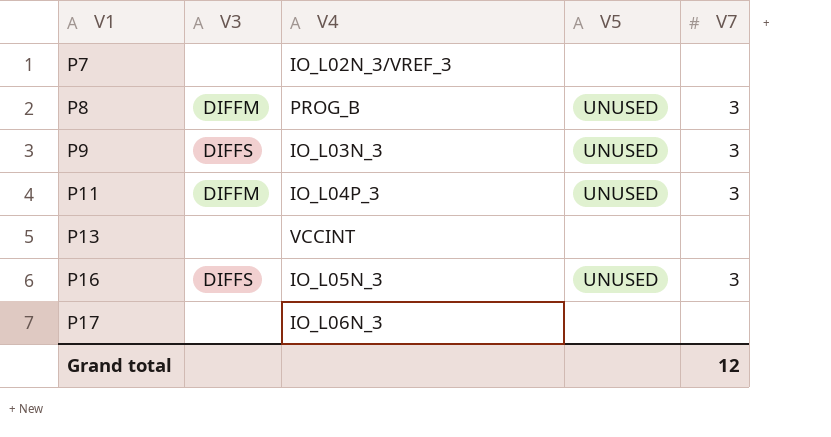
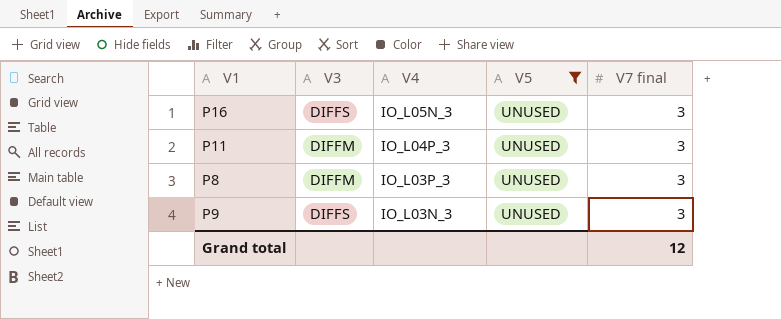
filter: none -> V5 = UNUSED
row order: V1 ascending -> V4 descending
column name: V7 -> V7 final
P8 | V4: PROG_B -> IO_L03P_3

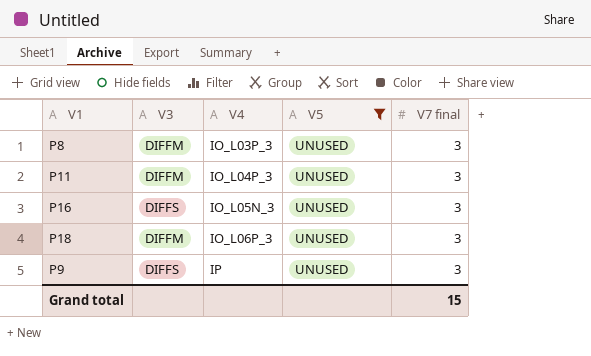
row order: V4 descending -> V4 ascending
row P18: none -> DIFFM | IO_L06P_3 | UNUSED | 3
P9 | V4: IO_L03N_3 -> IP
Grand total | V7 final: 12 -> 15

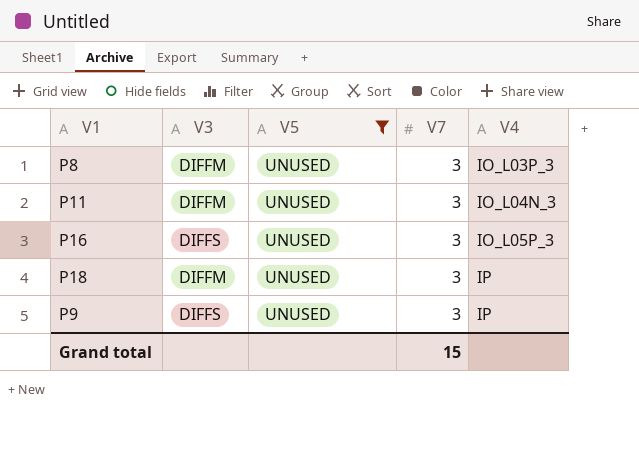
column name: V7 final -> V7
column V4 | position: 3 -> 5
P11 | V4: IO_L04P_3 -> IO_L04N_3
P16 | V4: IO_L05N_3 -> IO_L05P_3
P18 | V4: IO_L06P_3 -> IP

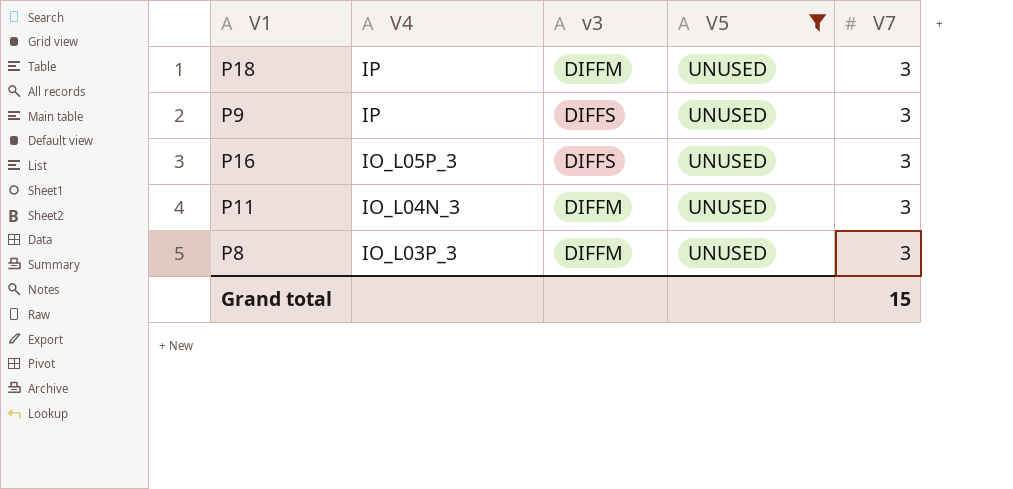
row order: V4 ascending -> V4 descending
column V4 | position: 5 -> 2
column name: V3 -> v3

